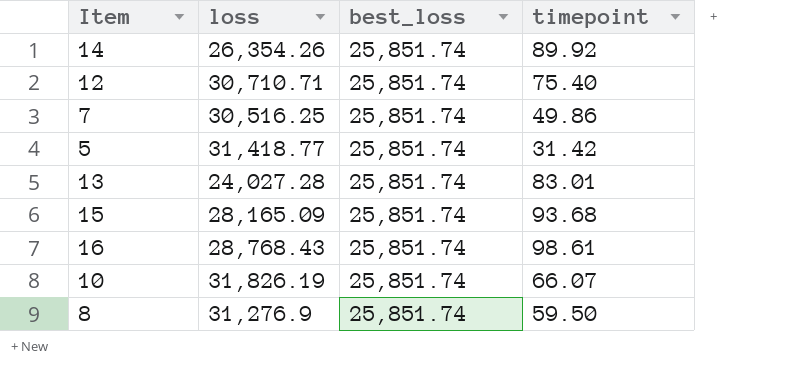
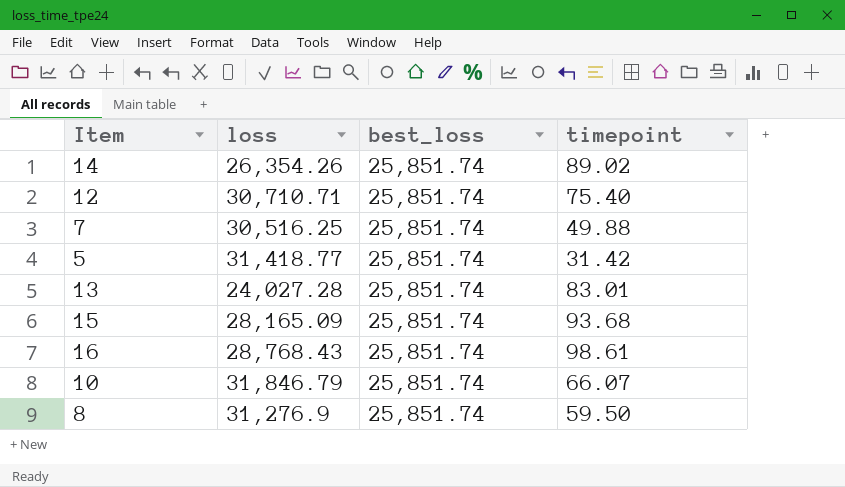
14 | timepoint: 89.92 -> 89.02
7 | timepoint: 49.86 -> 49.88
10 | loss: 31,826.19 -> 31,846.79

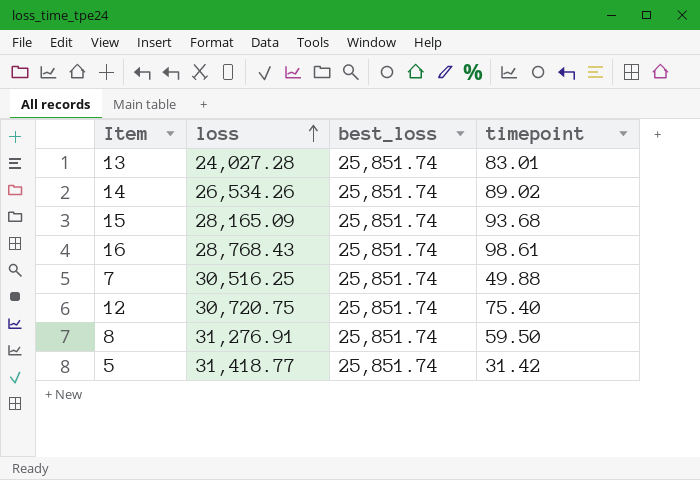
row order: none -> loss ascending
row 10: 31,846.79 | 25,851.74 | 66.07 -> none
14 | loss: 26,354.26 -> 26,534.26
12 | loss: 30,710.71 -> 30,720.75
8 | loss: 31,276.9 -> 31,276.91

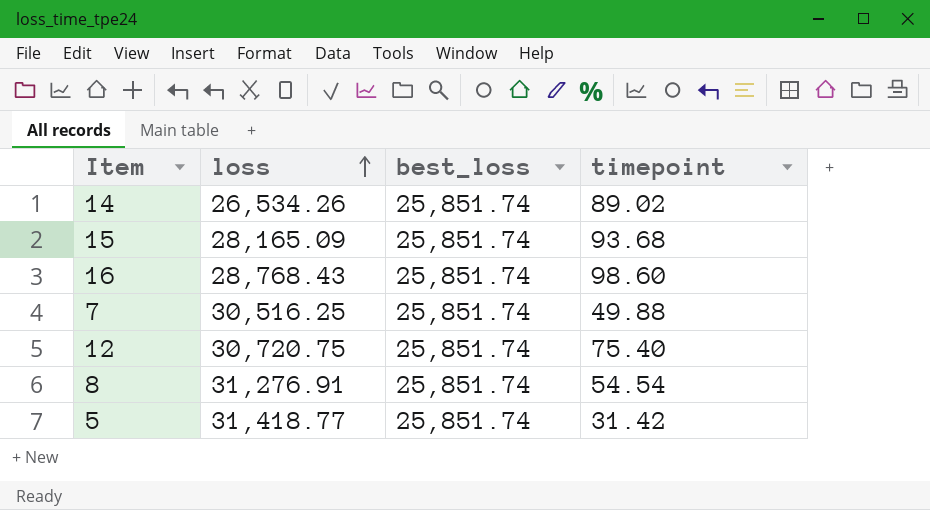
row 13: 24,027.28 | 25,851.74 | 83.01 -> none
16 | timepoint: 98.61 -> 98.60
8 | timepoint: 59.50 -> 54.54

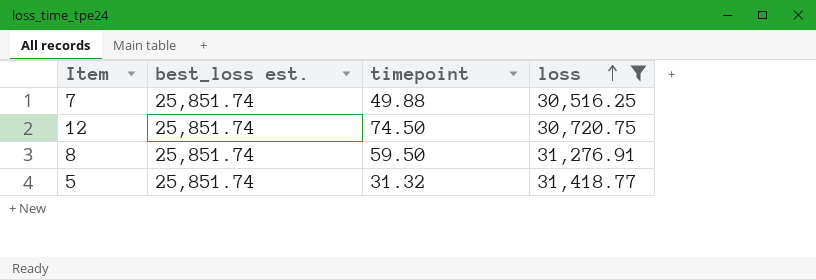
filter: none -> loss >= 30,516.25
column name: best_loss -> best_loss est.
column loss | position: 2 -> 4
12 | timepoint: 75.40 -> 74.50
8 | timepoint: 54.54 -> 59.50
5 | timepoint: 31.42 -> 31.32

